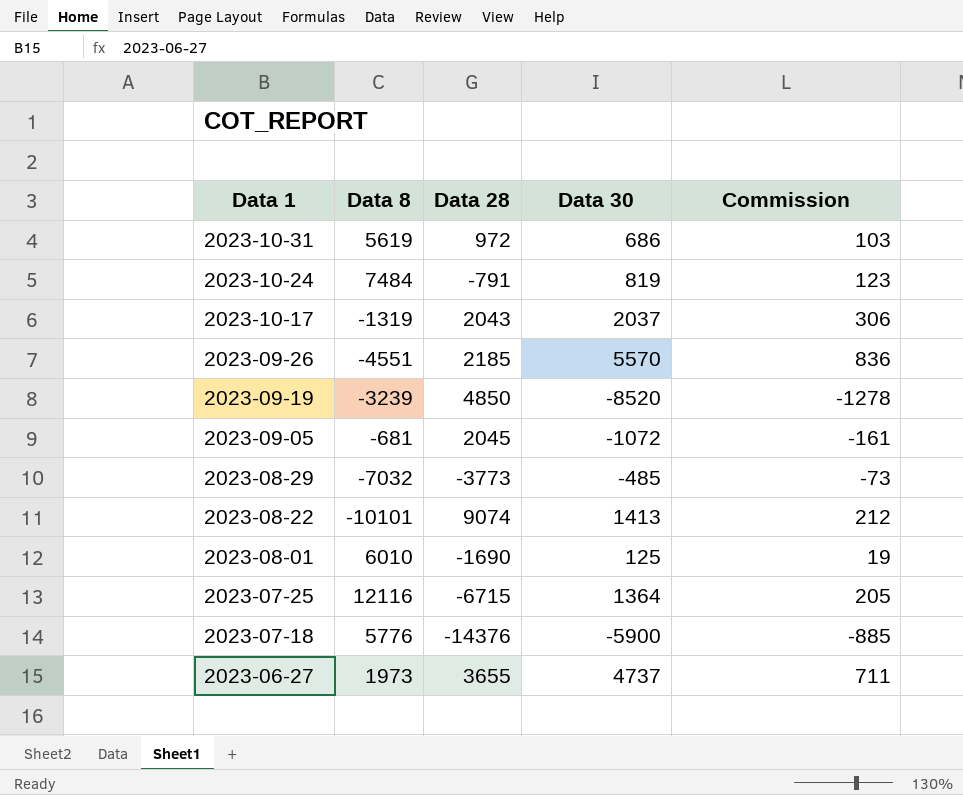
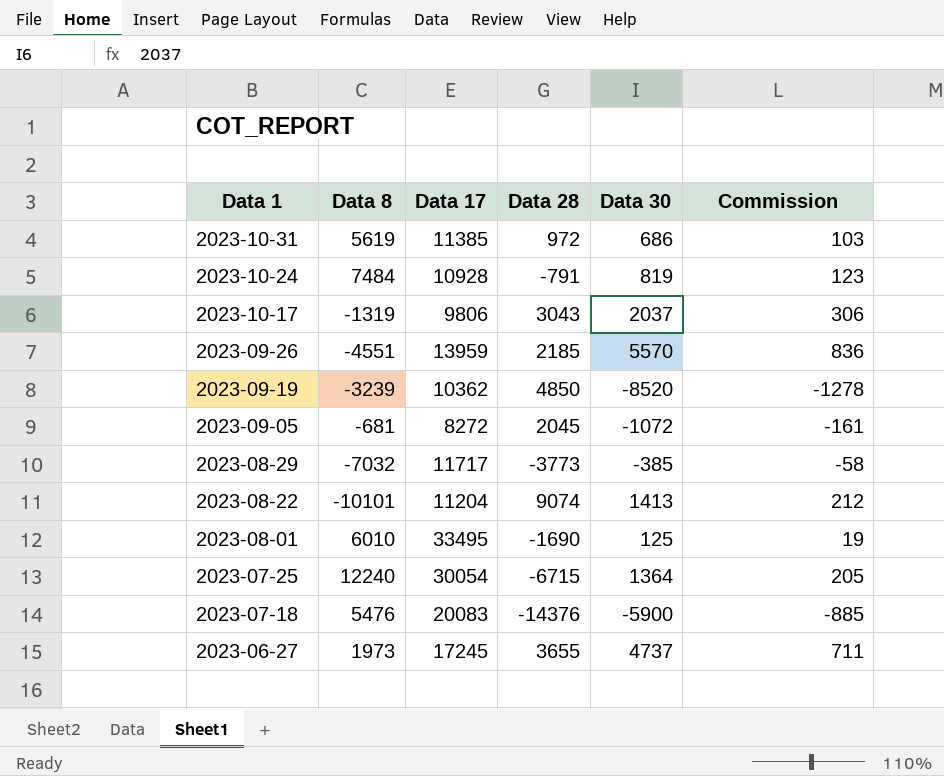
column Data 17 | position: none -> 3
2023-10-17 | Data 28: 2043 -> 3043
2023-08-29 | Data 30: -485 -> -385
2023-08-29 | Commission: -73 -> -58
2023-07-25 | Data 8: 12116 -> 12240
2023-07-18 | Data 8: 5776 -> 5476

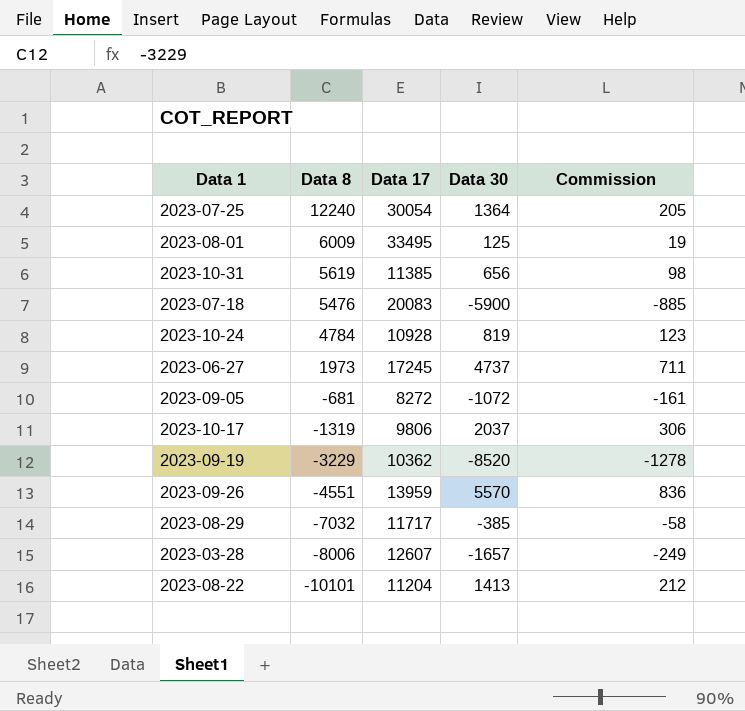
row order: Data 1 descending -> Data 8 descending
column Data 28 | position: 4 -> none
2023-08-01 | Data 8: 6010 -> 6009
2023-10-31 | Data 30: 686 -> 656
2023-10-31 | Commission: 103 -> 98
2023-10-24 | Data 8: 7484 -> 4784
2023-09-19 | Data 8: -3239 -> -3229
row 2023-03-28: none -> -8006 | 12607 | -1657 | -249

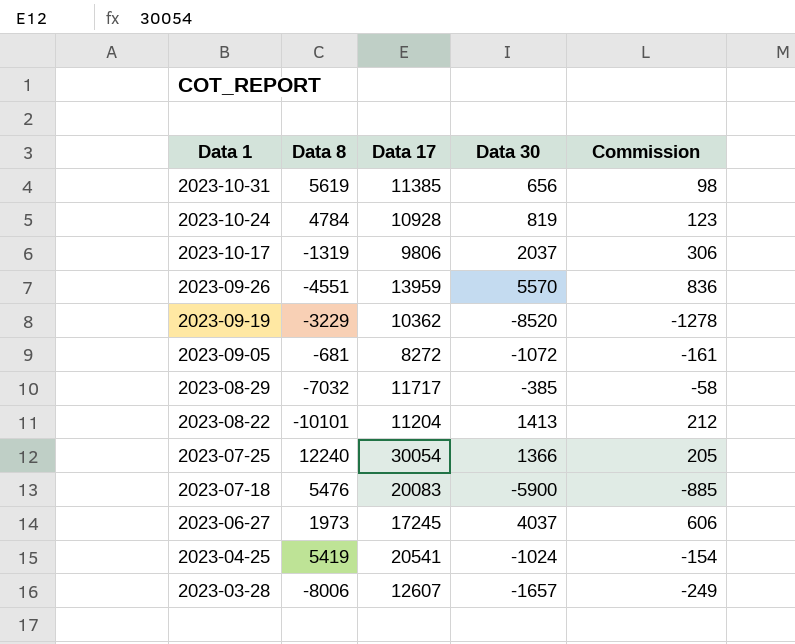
row order: Data 8 descending -> Data 1 descending
row 2023-08-01: 6009 | 33495 | 125 | 19 -> none
2023-07-25 | Data 30: 1364 -> 1366
2023-06-27 | Data 30: 4737 -> 4037
2023-06-27 | Commission: 711 -> 606
row 2023-04-25: none -> 5419 | 20541 | -1024 | -154

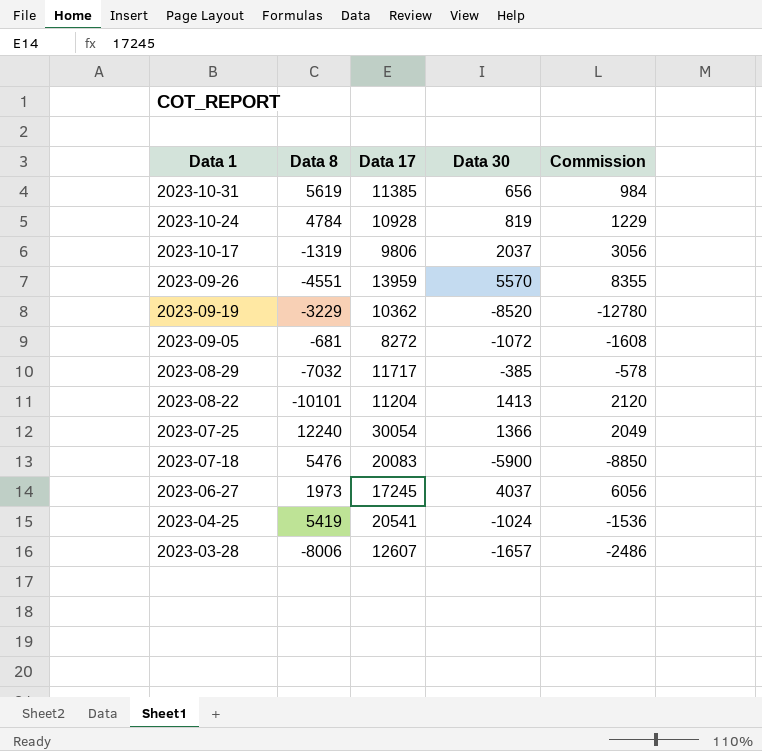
column Commission | formula: [Data 30] * 0.15 -> [Data 30] * 1.5

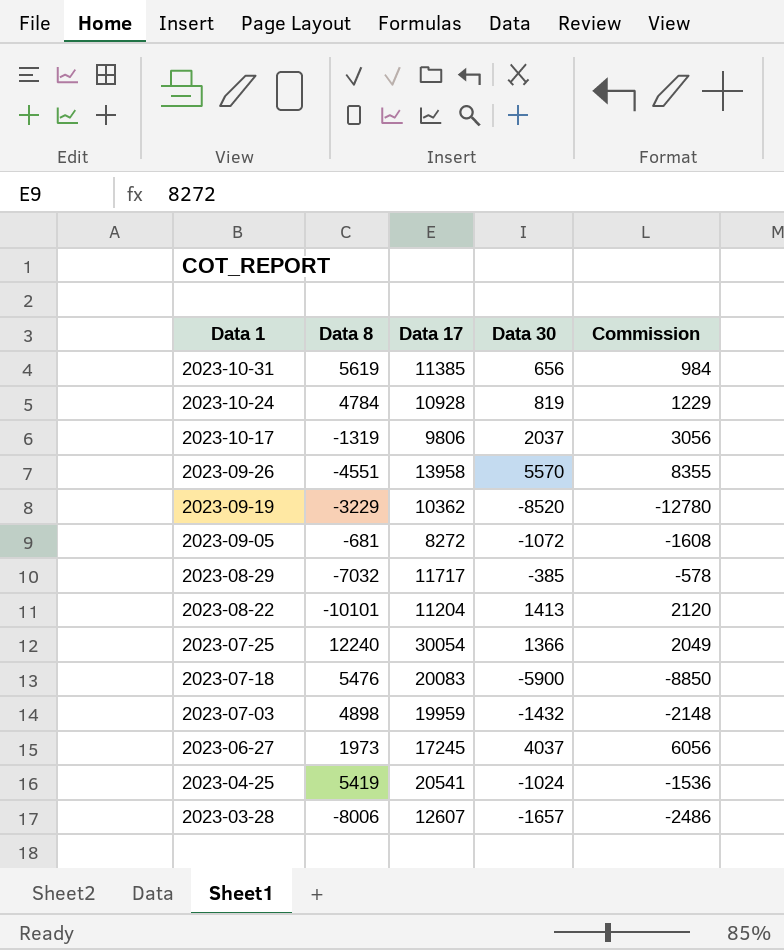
2023-09-26 | Data 17: 13959 -> 13958
row 2023-07-03: none -> 4898 | 19959 | -1432 | -2148

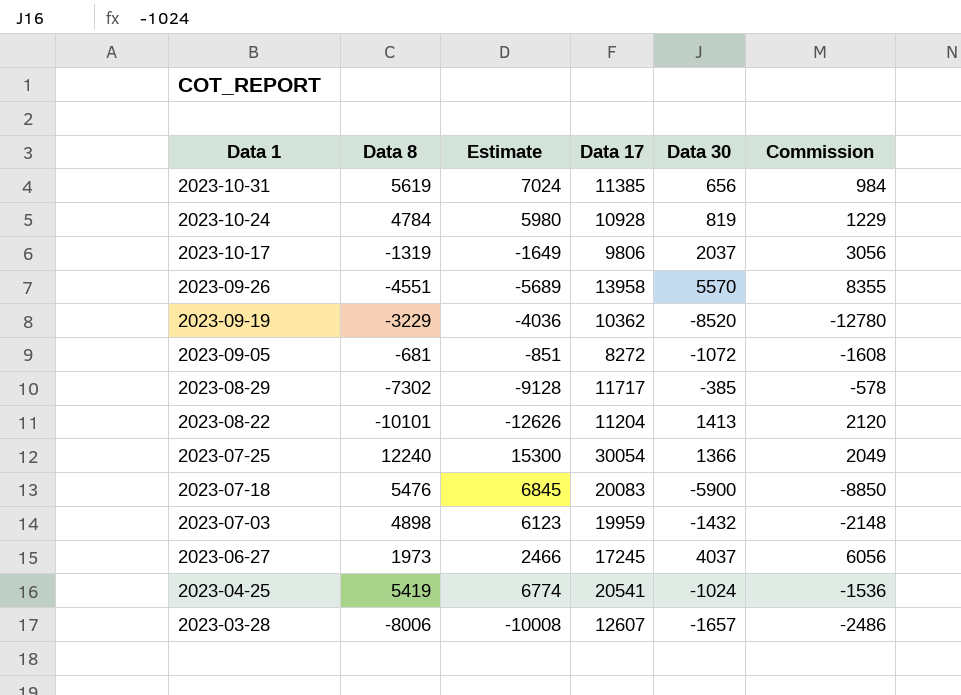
column Estimate | formula: none -> [Data 8] * 1.25
2023-08-29 | Data 8: -7032 -> -7302

